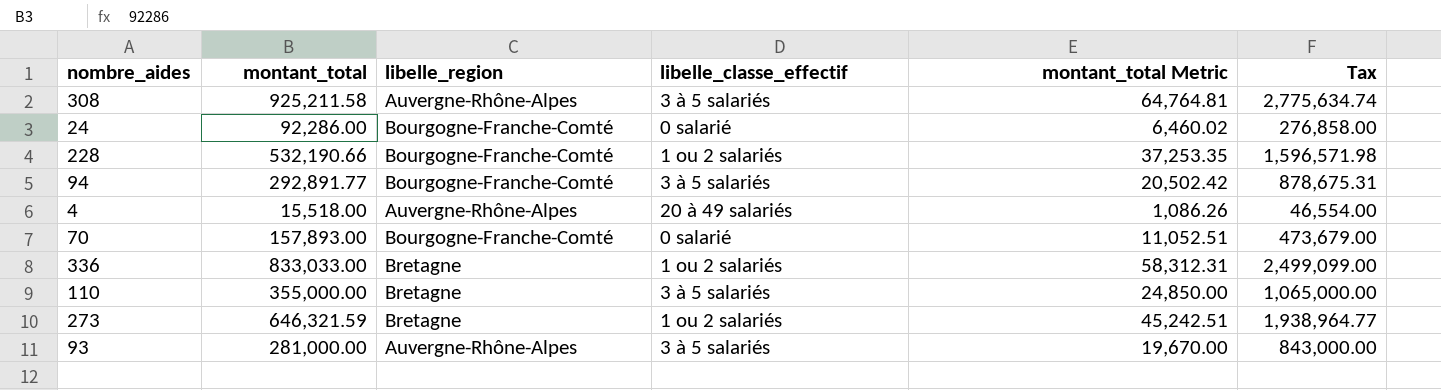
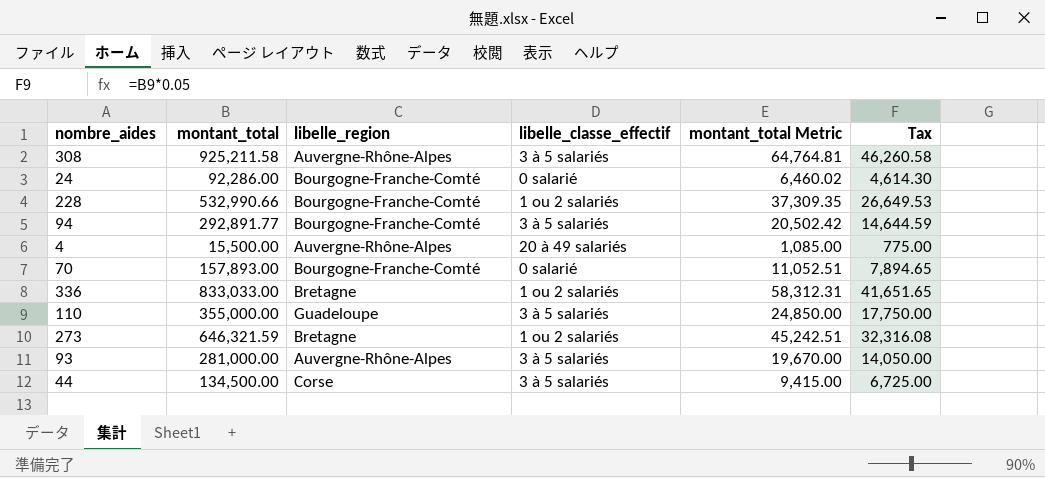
column Tax | formula: [montant_total] * 3 -> [montant_total] * 0.05
228 | montant_total: 532,190.66 -> 532,990.66
228 | montant_total Metric: 37,253.35 -> 37,309.35
4 | montant_total: 15,518.00 -> 15,500.00
4 | montant_total Metric: 1,086.26 -> 1,085.00
110 | libelle_region: Bretagne -> Guadeloupe
row 44: none -> 134,500.00 | Corse | 3 à 5 salariés | 9,415.00 | 6,725.00

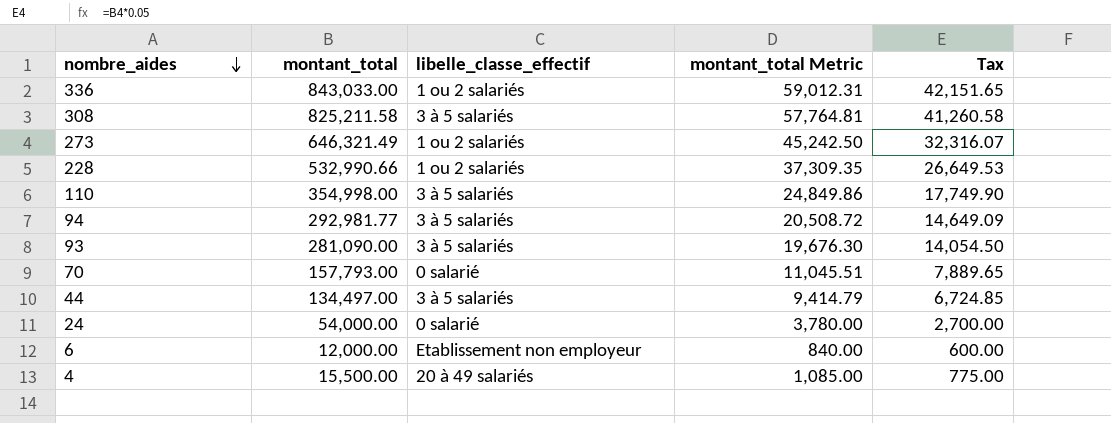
row order: none -> nombre_aides descending
column libelle_region | position: 3 -> none
336 | montant_total: 833,033.00 -> 843,033.00
336 | montant_total Metric: 58,312.31 -> 59,012.31
336 | Tax: 41,651.65 -> 42,151.65
308 | montant_total: 925,211.58 -> 825,211.58
308 | montant_total Metric: 64,764.81 -> 57,764.81
308 | Tax: 46,260.58 -> 41,260.58
273 | montant_total: 646,321.59 -> 646,321.49
273 | montant_total Metric: 45,242.51 -> 45,242.50
273 | Tax: 32,316.08 -> 32,316.07
110 | montant_total: 355,000.00 -> 354,998.00
110 | montant_total Metric: 24,850.00 -> 24,849.86
110 | Tax: 17,750.00 -> 17,749.90
94 | montant_total: 292,891.77 -> 292,981.77
94 | montant_total Metric: 20,502.42 -> 20,508.72
94 | Tax: 14,644.59 -> 14,649.09
93 | montant_total: 281,000.00 -> 281,090.00
93 | montant_total Metric: 19,670.00 -> 19,676.30
93 | Tax: 14,050.00 -> 14,054.50
70 | montant_total: 157,893.00 -> 157,793.00
70 | montant_total Metric: 11,052.51 -> 11,045.51
70 | Tax: 7,894.65 -> 7,889.65
44 | montant_total: 134,500.00 -> 134,497.00
44 | montant_total Metric: 9,415.00 -> 9,414.79
44 | Tax: 6,725.00 -> 6,724.85
24 | montant_total: 92,286.00 -> 54,000.00
24 | montant_total Metric: 6,460.02 -> 3,780.00
24 | Tax: 4,614.30 -> 2,700.00
row 6: none -> 12,000.00 | Etablissement non employeur | 840.00 | 600.00

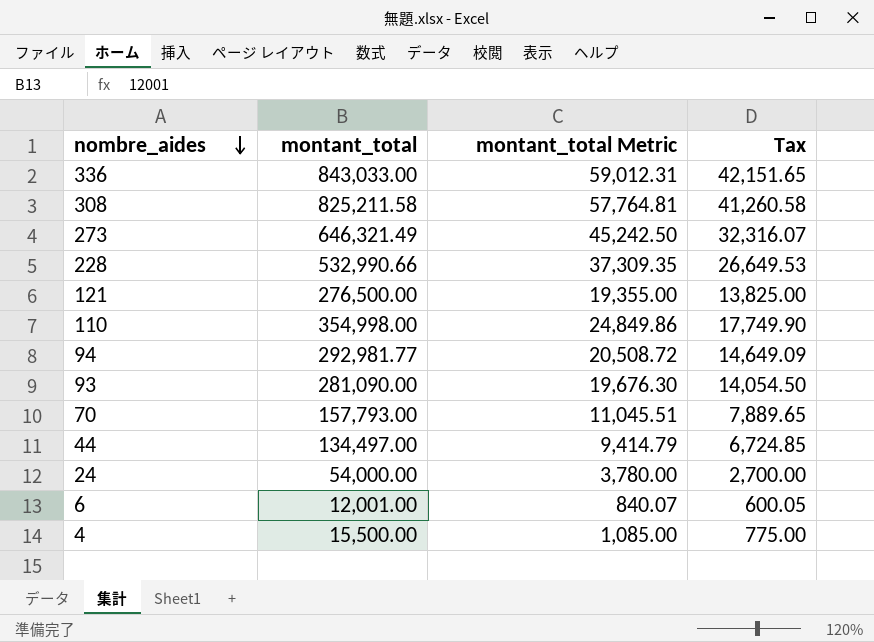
column libelle_classe_effectif | position: 3 -> none
row 121: none -> 276,500.00 | 19,355.00 | 13,825.00
6 | montant_total: 12,000.00 -> 12,001.00
6 | montant_total Metric: 840.00 -> 840.07
6 | Tax: 600.00 -> 600.05

